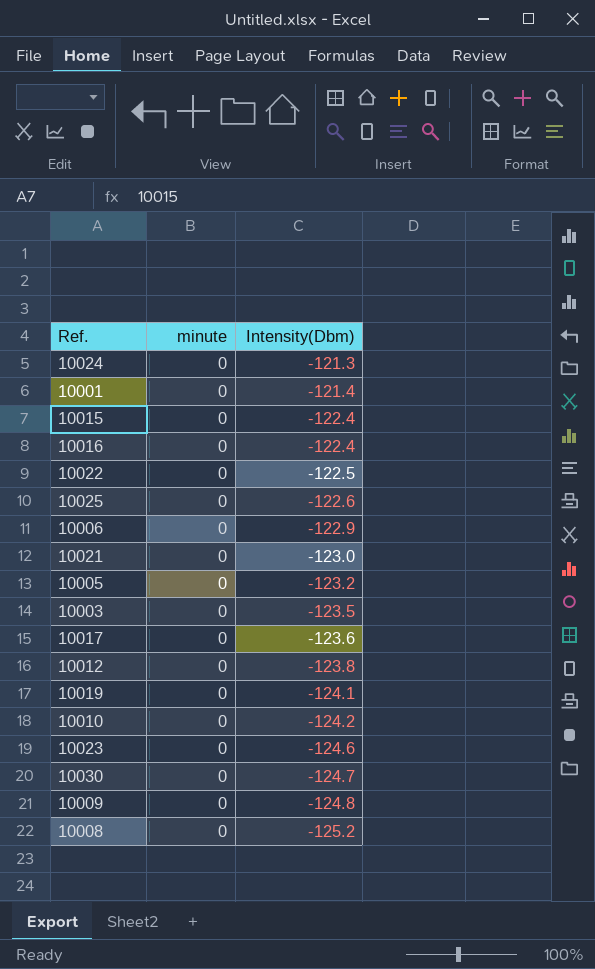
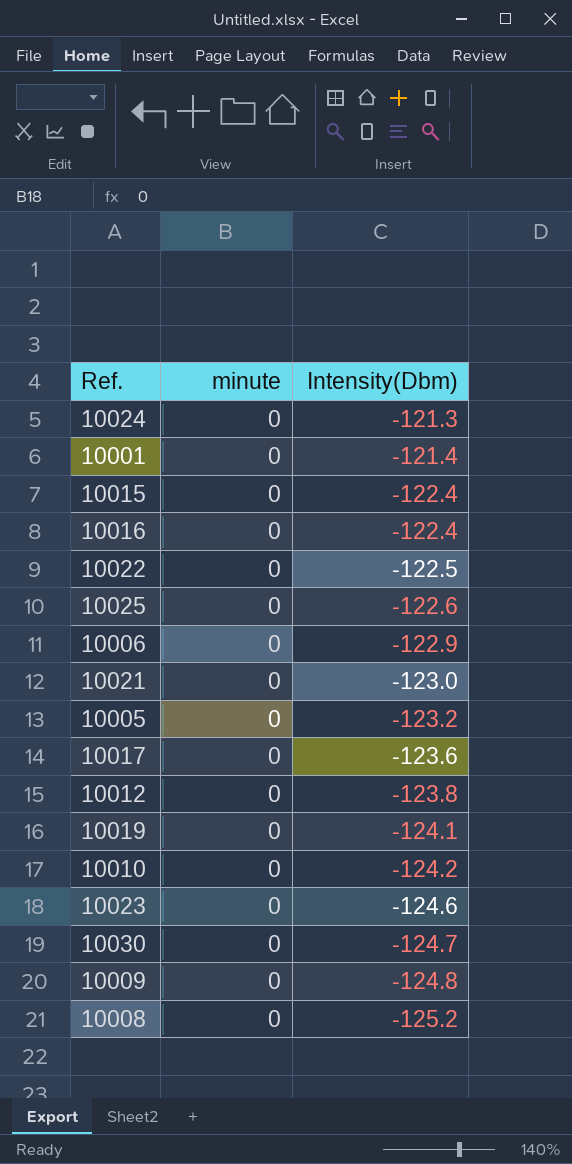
row 10003: 0 | -123.5 -> none

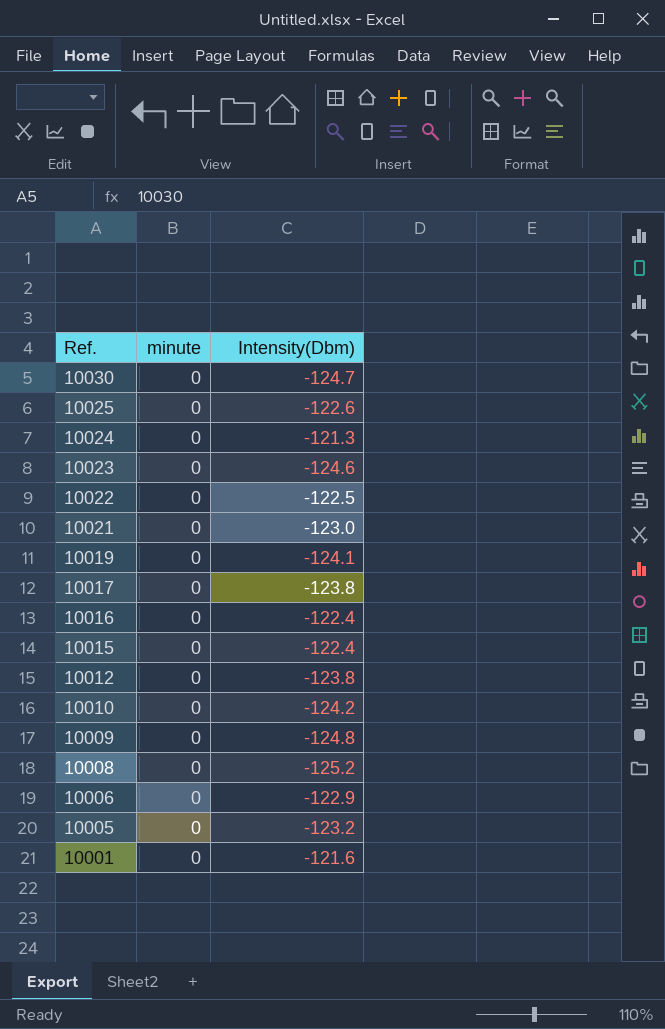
row order: Intensity(Dbm) descending -> Ref. descending
10017 | Intensity(Dbm): -123.6 -> -123.8
10001 | Intensity(Dbm): -121.4 -> -121.6

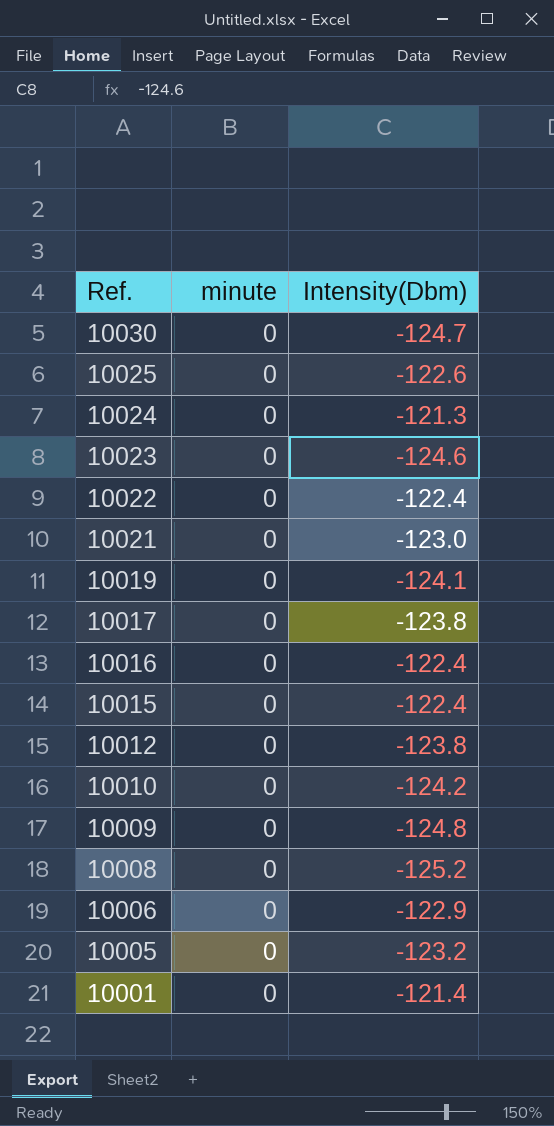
10022 | Intensity(Dbm): -122.5 -> -122.4
10001 | Intensity(Dbm): -121.6 -> -121.4

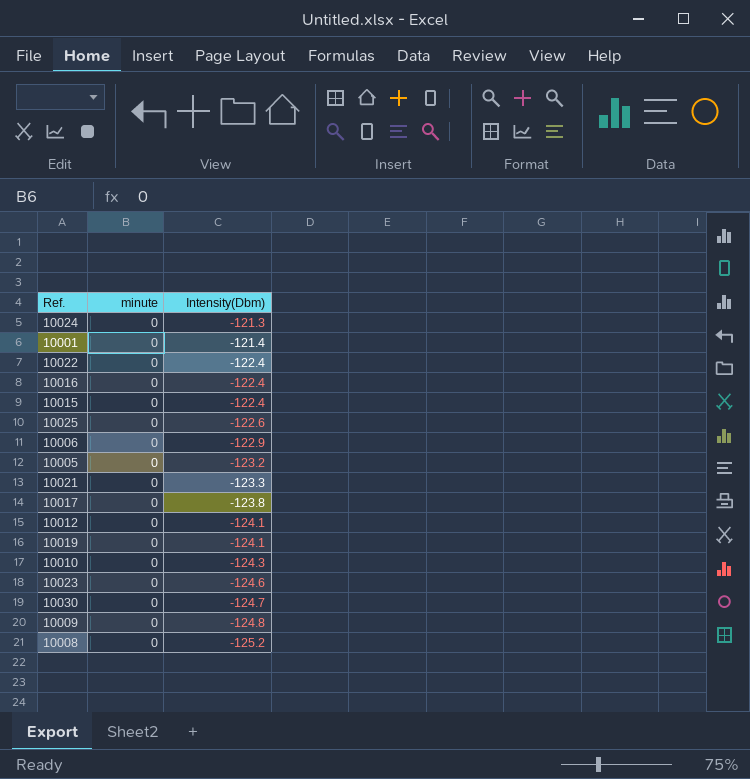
row order: Ref. descending -> Intensity(Dbm) descending
10021 | Intensity(Dbm): -123.0 -> -123.3
10012 | Intensity(Dbm): -123.8 -> -124.1
10010 | Intensity(Dbm): -124.2 -> -124.3

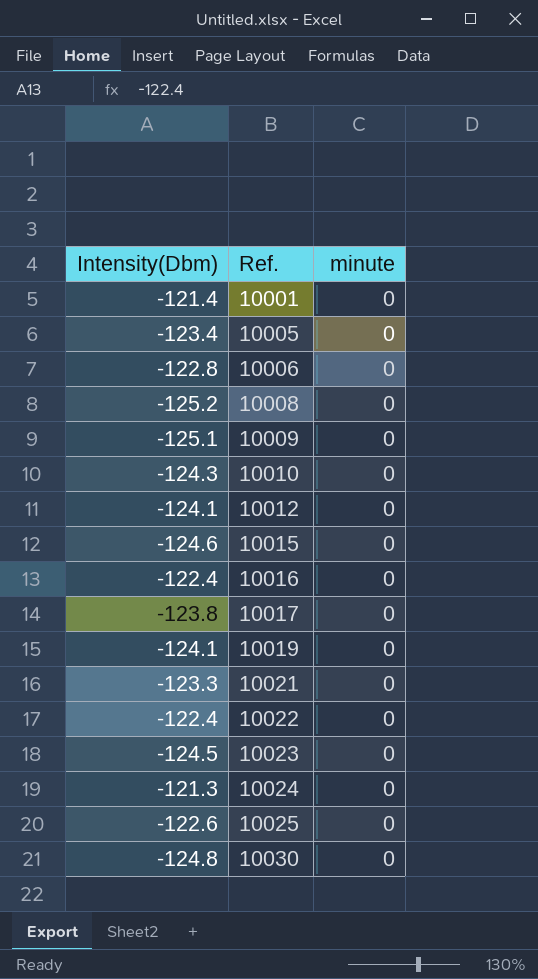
row order: Intensity(Dbm) descending -> Ref. ascending
column Intensity(Dbm) | position: 3 -> 1
10005 | Intensity(Dbm): -123.2 -> -123.4
10006 | Intensity(Dbm): -122.9 -> -122.8
10009 | Intensity(Dbm): -124.8 -> -125.1
10015 | Intensity(Dbm): -122.4 -> -124.6
10023 | Intensity(Dbm): -124.6 -> -124.5
10030 | Intensity(Dbm): -124.7 -> -124.8

